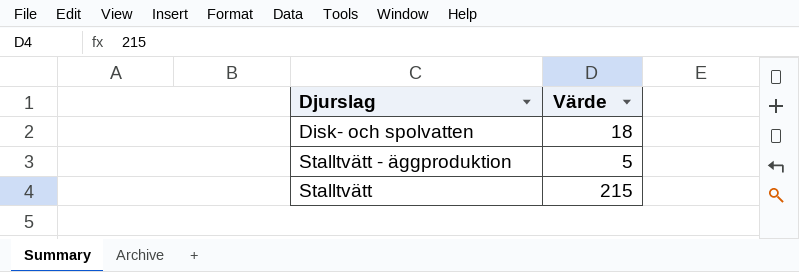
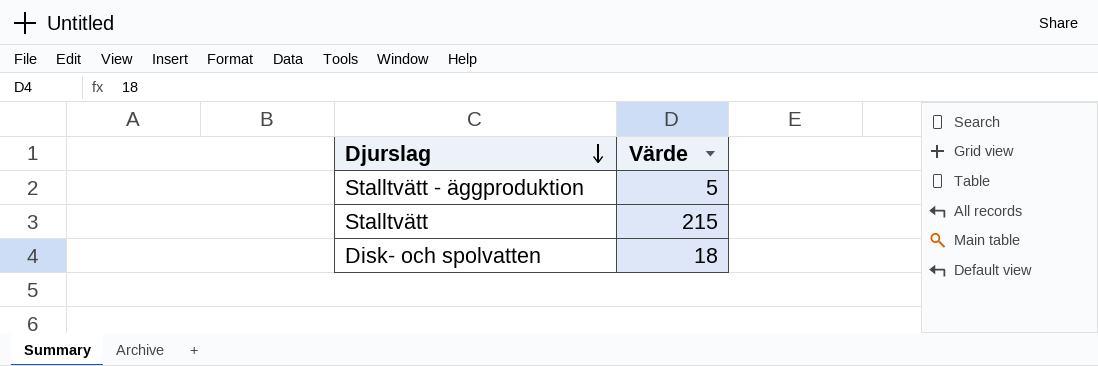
row order: none -> Djurslag descending

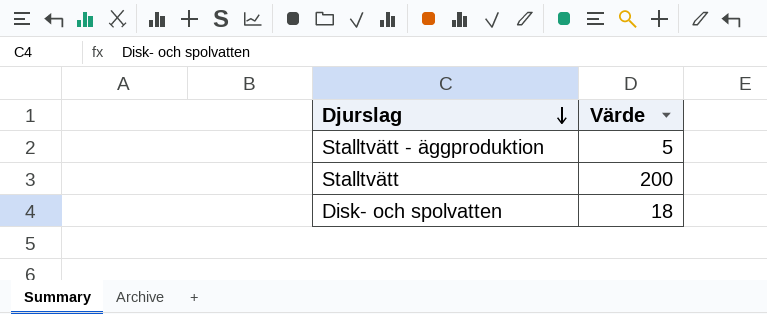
Stalltvätt | Värde: 215 -> 200

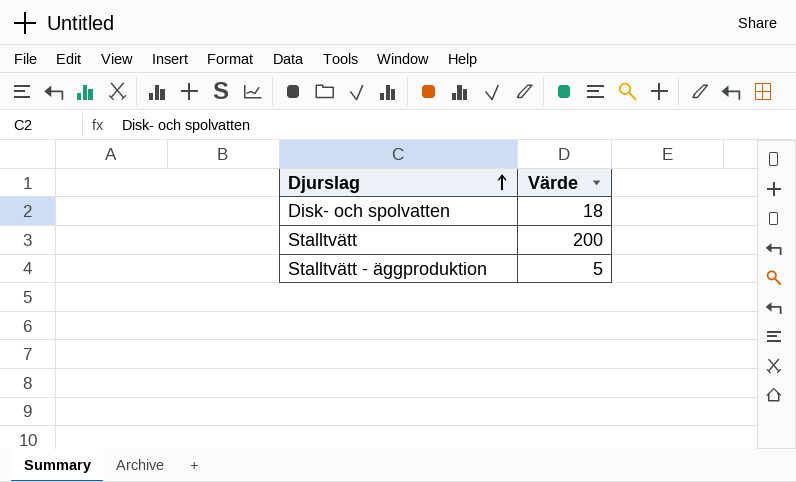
row order: Djurslag descending -> Djurslag ascending

